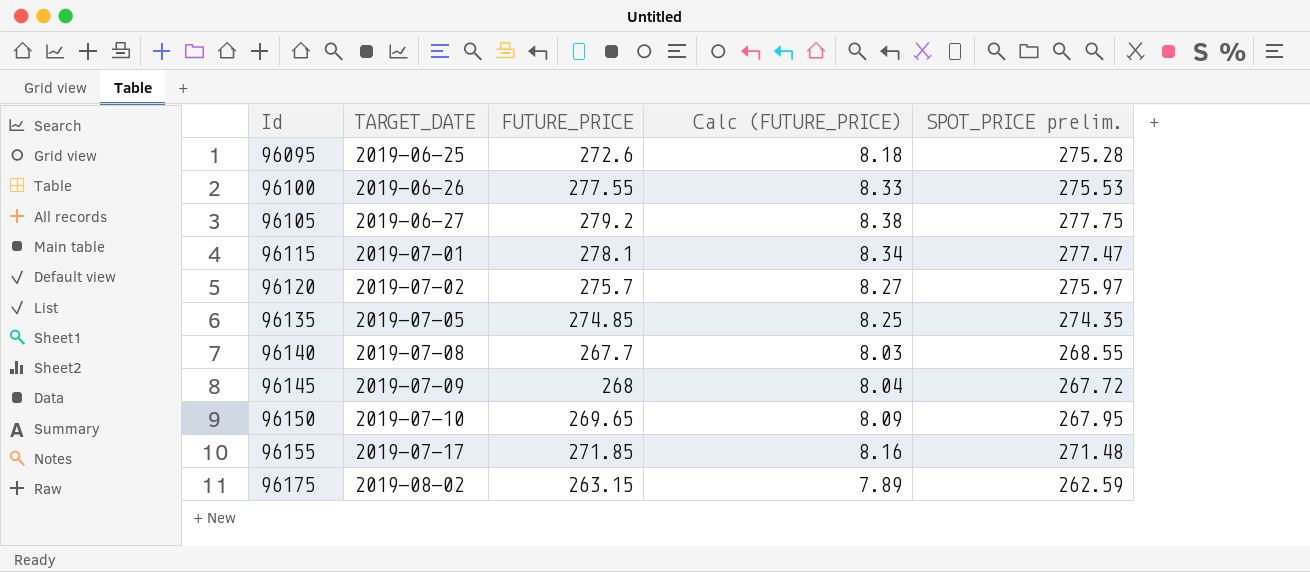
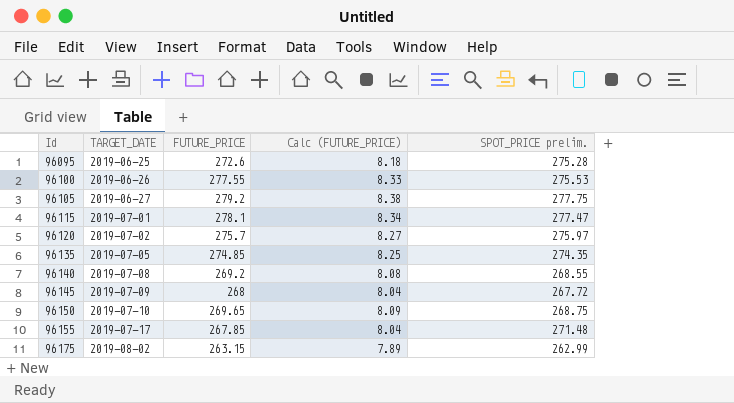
96140 | FUTURE_PRICE: 267.7 -> 269.2
96140 | Calc (FUTURE_PRICE): 8.03 -> 8.08
96150 | SPOT_PRICE prelim.: 267.95 -> 268.75
96155 | FUTURE_PRICE: 271.85 -> 267.85
96155 | Calc (FUTURE_PRICE): 8.16 -> 8.04
96175 | SPOT_PRICE prelim.: 262.59 -> 262.99

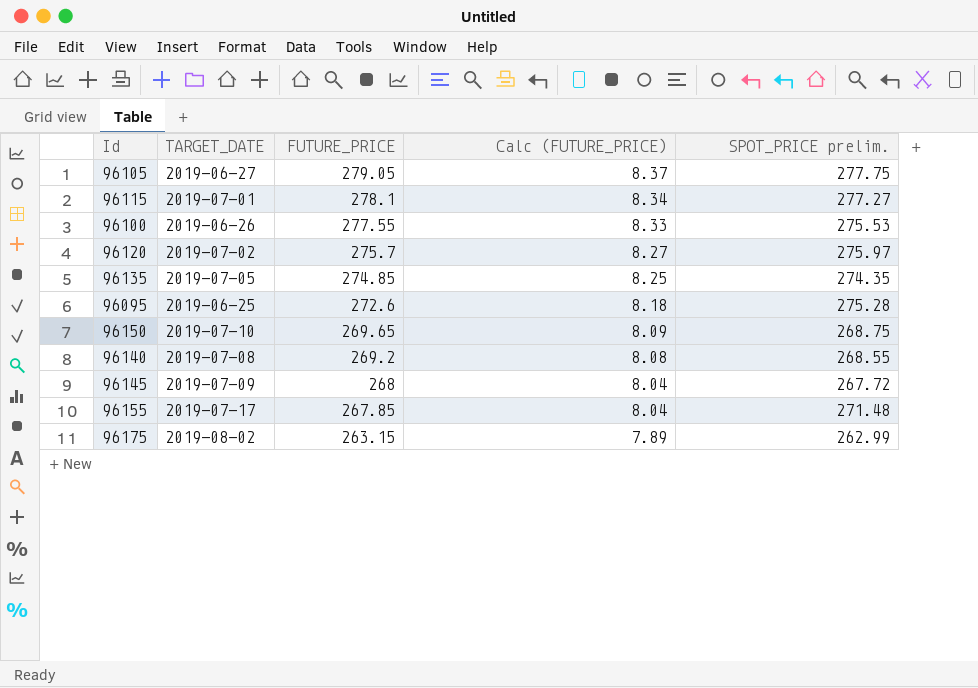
row order: Id ascending -> FUTURE_PRICE descending
96105 | FUTURE_PRICE: 279.2 -> 279.05
96105 | Calc (FUTURE_PRICE): 8.38 -> 8.37
96115 | SPOT_PRICE prelim.: 277.47 -> 277.27

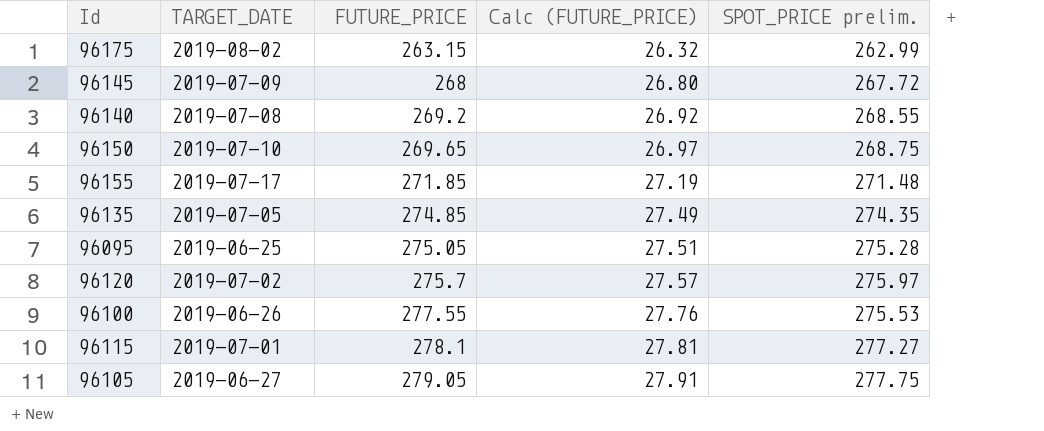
row order: FUTURE_PRICE descending -> FUTURE_PRICE ascending
column Calc (FUTURE_PRICE) | formula: [FUTURE_PRICE] * 0.03 -> [FUTURE_PRICE] * 0.1
96155 | FUTURE_PRICE: 267.85 -> 271.85
96095 | FUTURE_PRICE: 272.6 -> 275.05

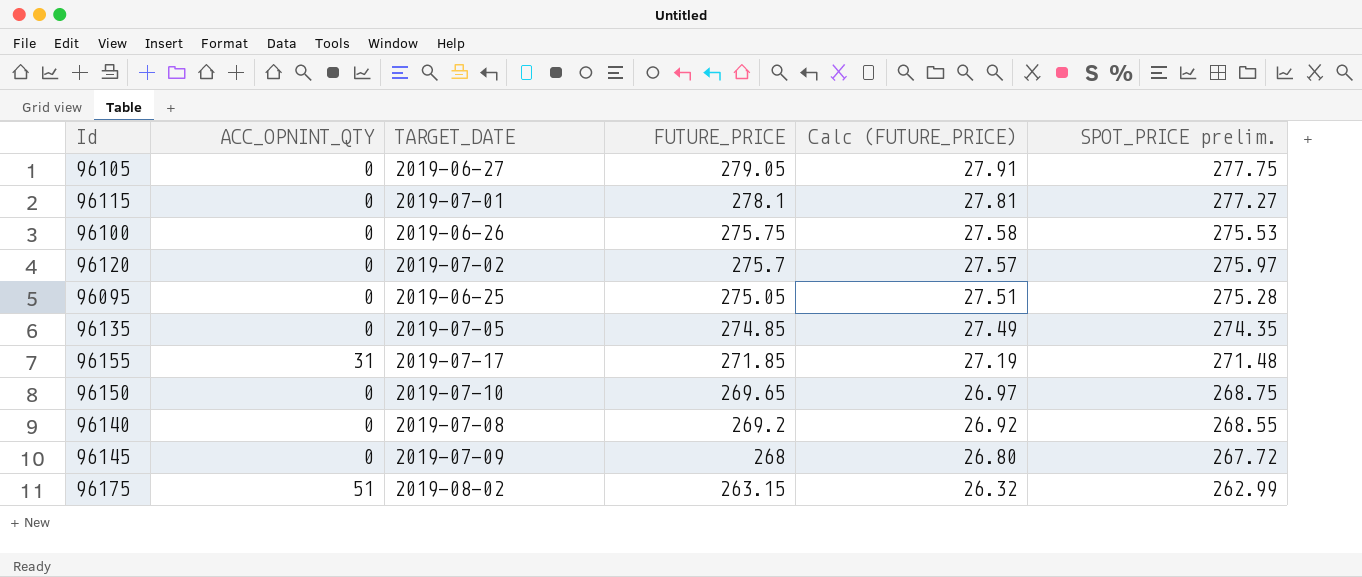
row order: FUTURE_PRICE ascending -> FUTURE_PRICE descending
column ACC_OPNINT_QTY | position: none -> 2
96100 | FUTURE_PRICE: 277.55 -> 275.75
96100 | Calc (FUTURE_PRICE): 27.76 -> 27.58

